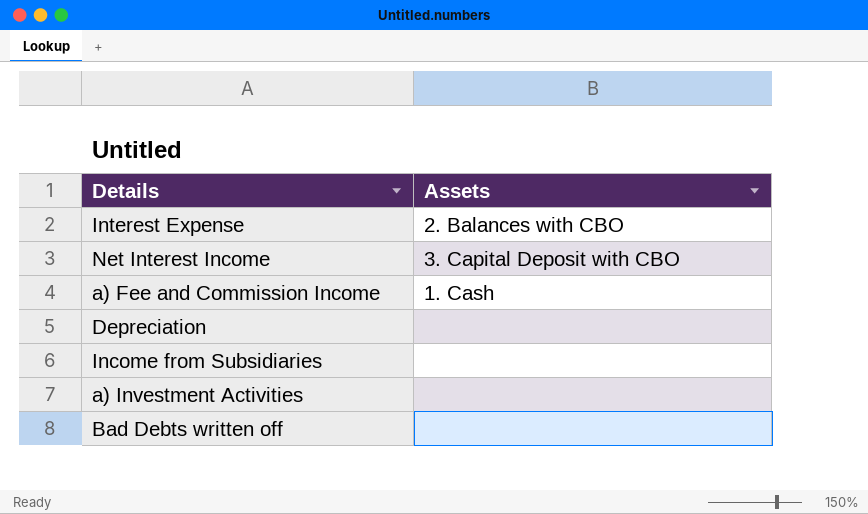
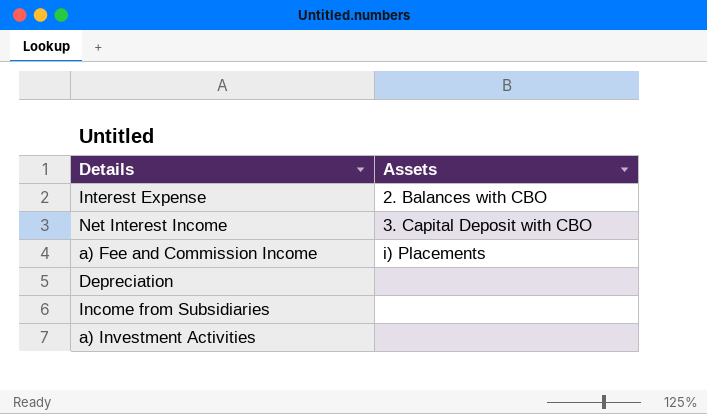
row Bad Debts written off: none -> none
a) Fee and Commission Income | Assets: 1. Cash -> i) Placements

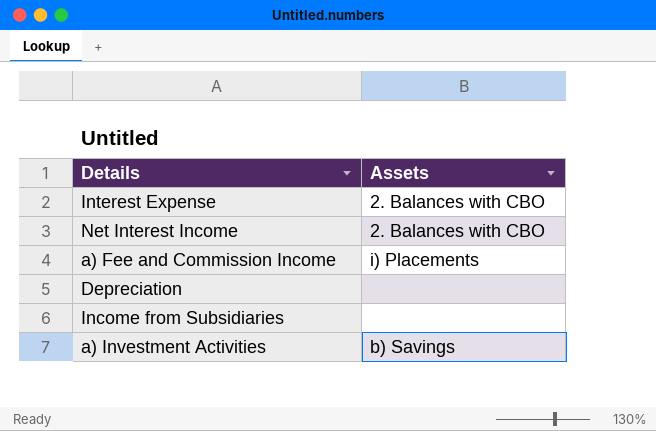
Net Interest Income | Assets: 3. Capital Deposit with CBO -> 2. Balances with CBO
a) Investment Activities | Assets: none -> b) Savings

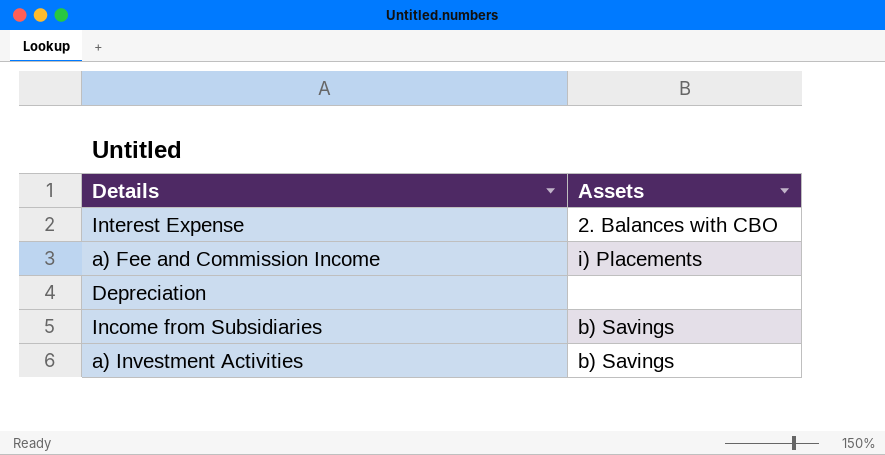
row Net Interest Income: 2. Balances with CBO -> none
Income from Subsidiaries | Assets: none -> b) Savings

